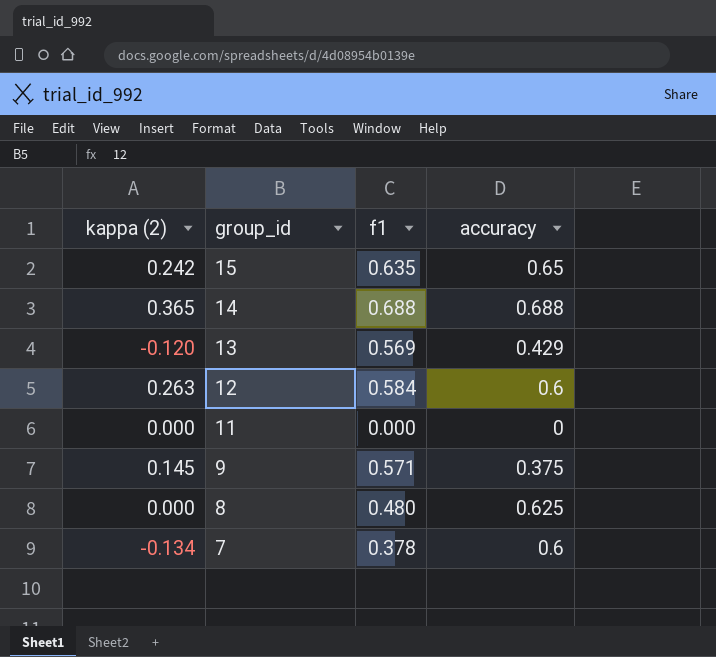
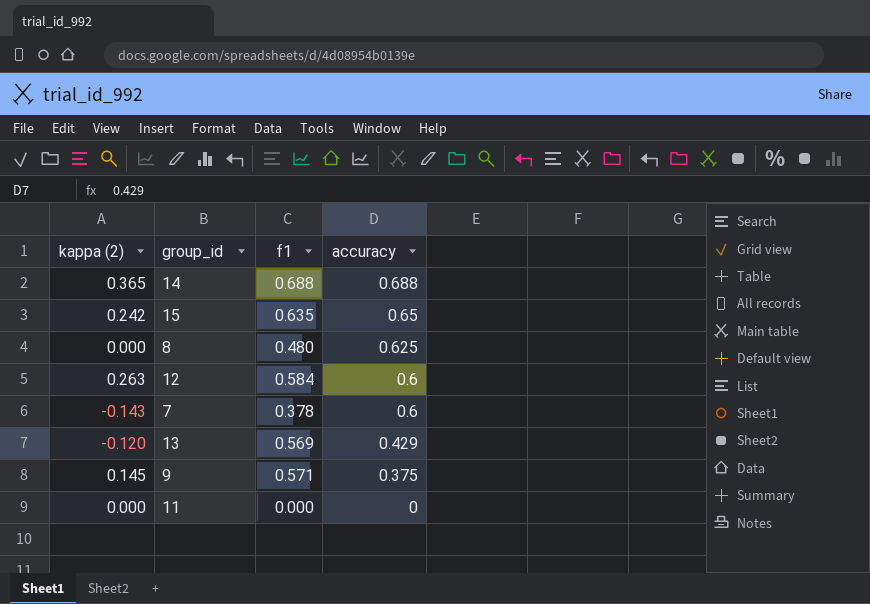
row order: group_id descending -> accuracy descending
7 | kappa (2): -0.134 -> -0.143

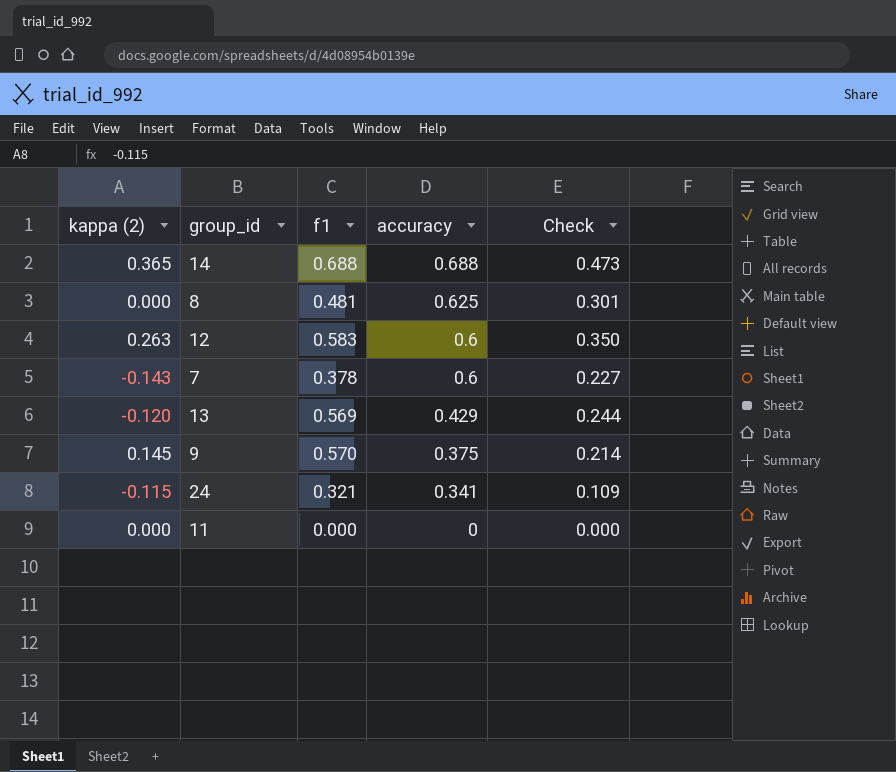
column Check | formula: none -> [f1] * [accuracy]
row 15: 0.242 | 0.635 | 0.65 -> none
8 | f1: 0.480 -> 0.481
12 | f1: 0.584 -> 0.583
9 | f1: 0.571 -> 0.570
row 24: none -> -0.115 | 0.321 | 0.341 | 0.109

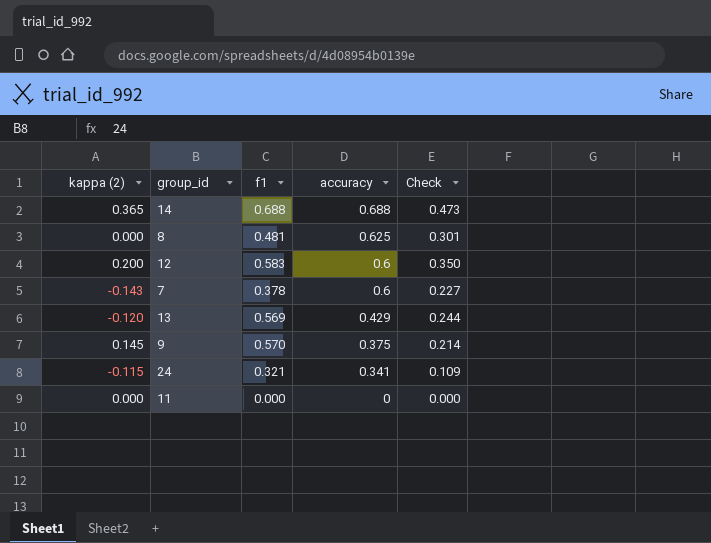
12 | kappa (2): 0.263 -> 0.200

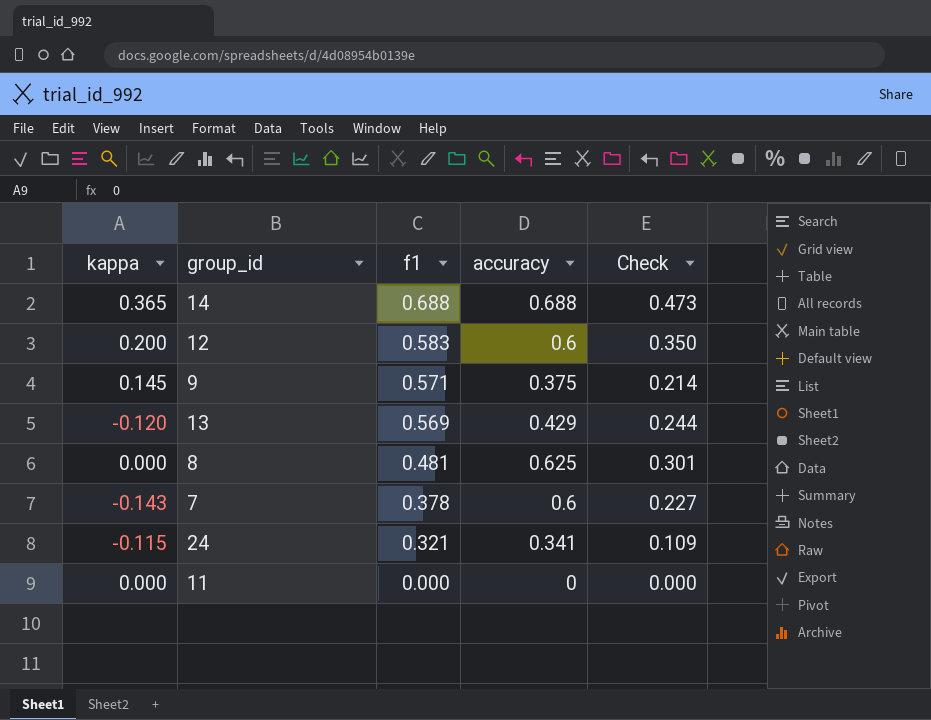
row order: accuracy descending -> f1 descending
column name: kappa (2) -> kappa
9 | f1: 0.570 -> 0.571

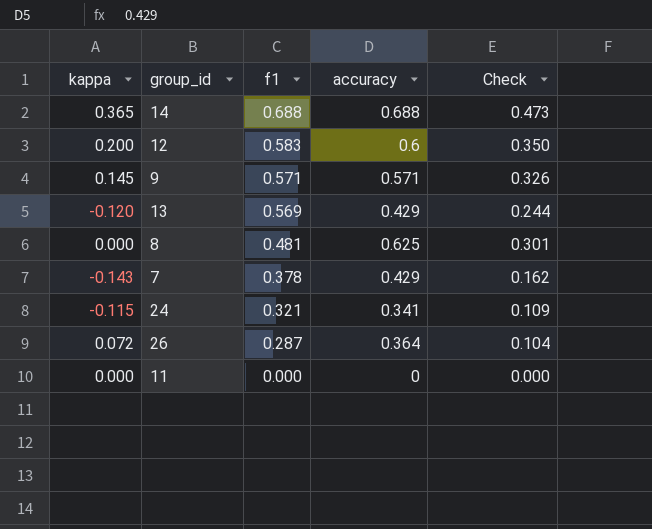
9 | accuracy: 0.375 -> 0.571
9 | Check: 0.214 -> 0.326
7 | accuracy: 0.6 -> 0.429
7 | Check: 0.227 -> 0.162
row 26: none -> 0.072 | 0.287 | 0.364 | 0.104

